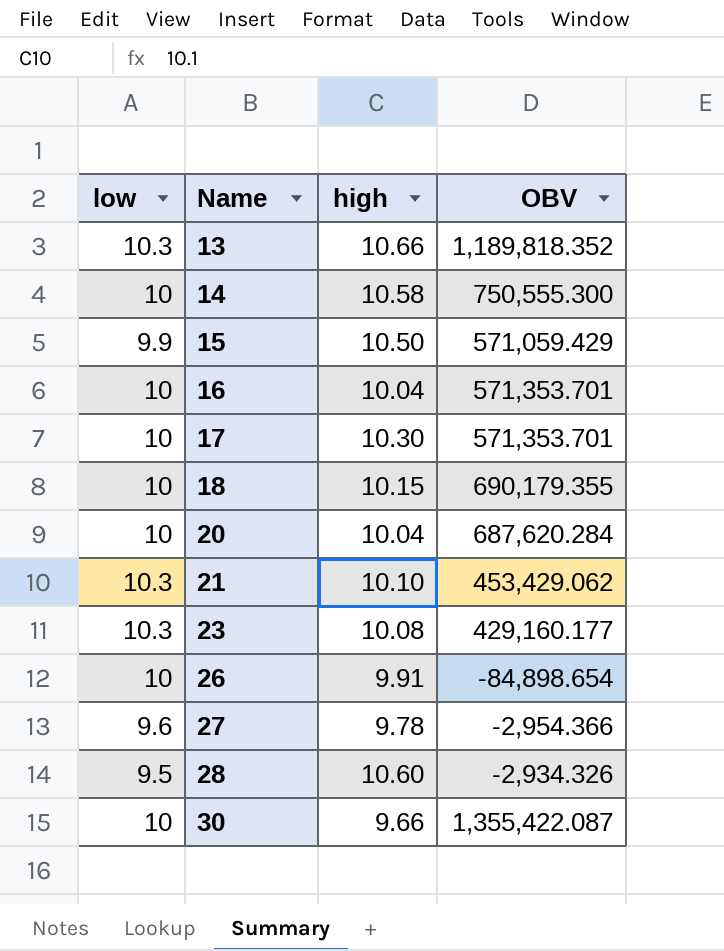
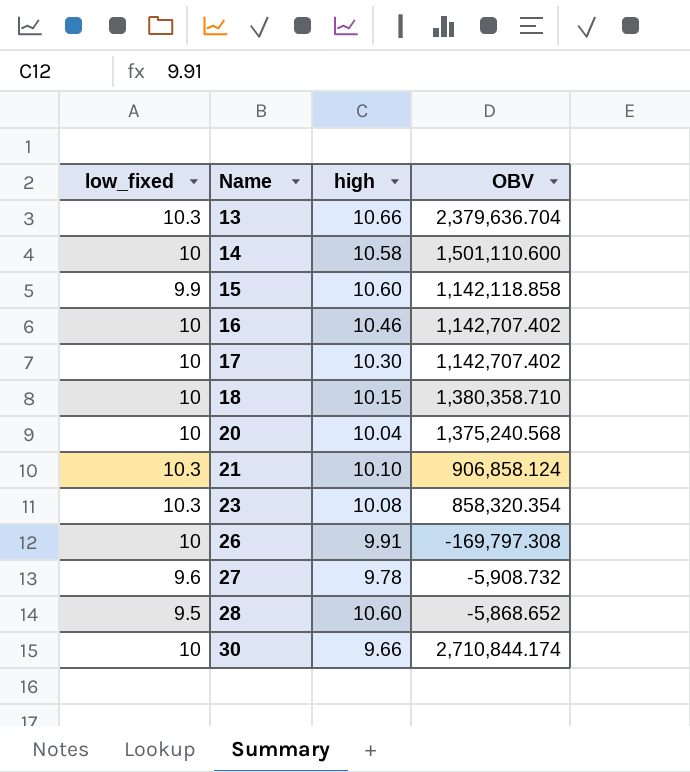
column name: low -> low_fixed
13 | OBV: 1,189,818.352 -> 2,379,636.704
14 | OBV: 750,555.300 -> 1,501,110.600
15 | high: 10.50 -> 10.60
15 | OBV: 571,059.429 -> 1,142,118.858
16 | high: 10.04 -> 10.46
16 | OBV: 571,353.701 -> 1,142,707.402
17 | OBV: 571,353.701 -> 1,142,707.402
18 | OBV: 690,179.355 -> 1,380,358.710
20 | OBV: 687,620.284 -> 1,375,240.568
21 | OBV: 453,429.062 -> 906,858.124
23 | OBV: 429,160.177 -> 858,320.354
26 | OBV: -84,898.654 -> -169,797.308
27 | OBV: -2,954.366 -> -5,908.732
28 | OBV: -2,934.326 -> -5,868.652
30 | OBV: 1,355,422.087 -> 2,710,844.174

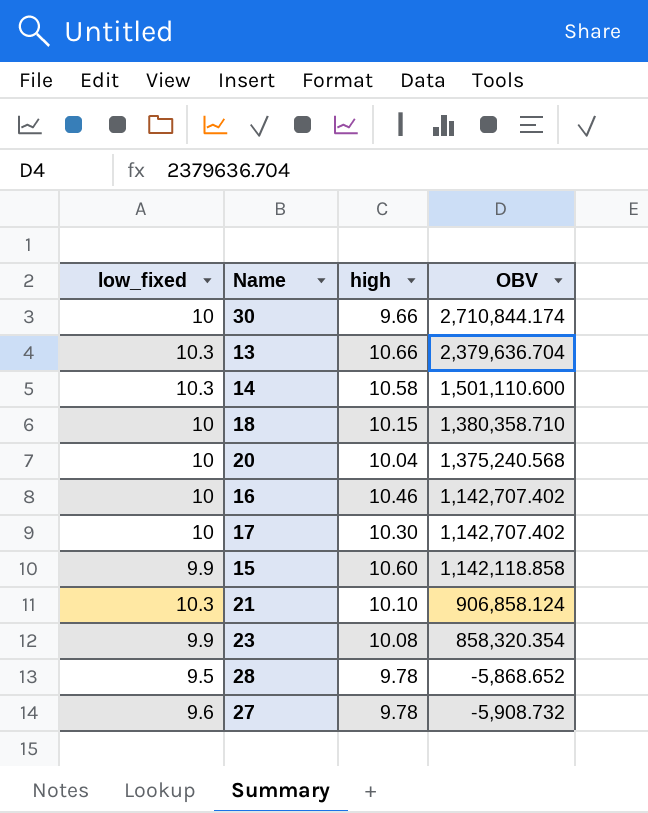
row order: Name ascending -> OBV descending
row 26: 10 | 9.91 | -169,797.308 -> none
14 | low_fixed: 10 -> 10.3
23 | low_fixed: 10.3 -> 9.9
28 | high: 10.60 -> 9.78

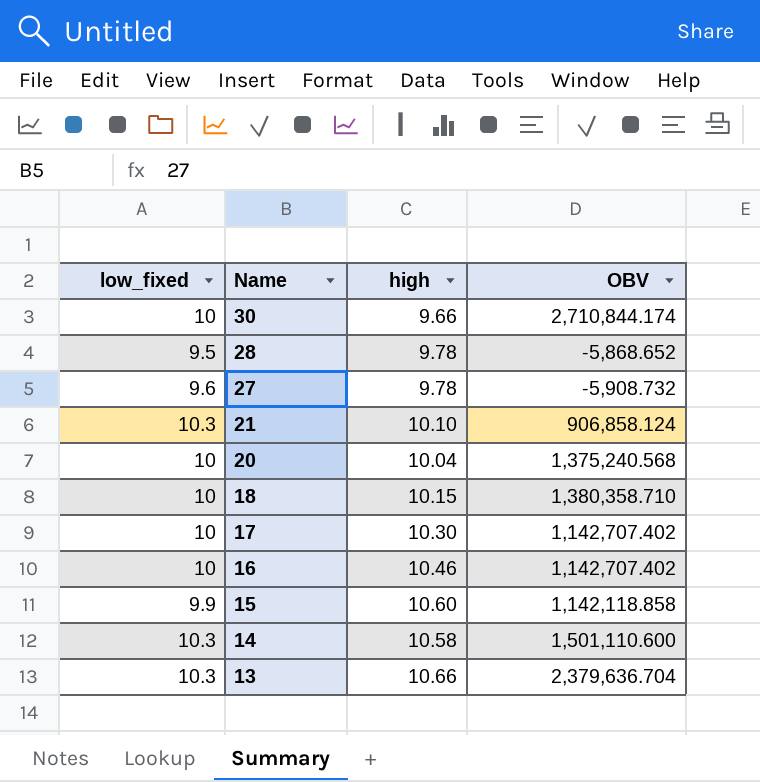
row order: OBV descending -> Name descending
row 23: 9.9 | 10.08 | 858,320.354 -> none

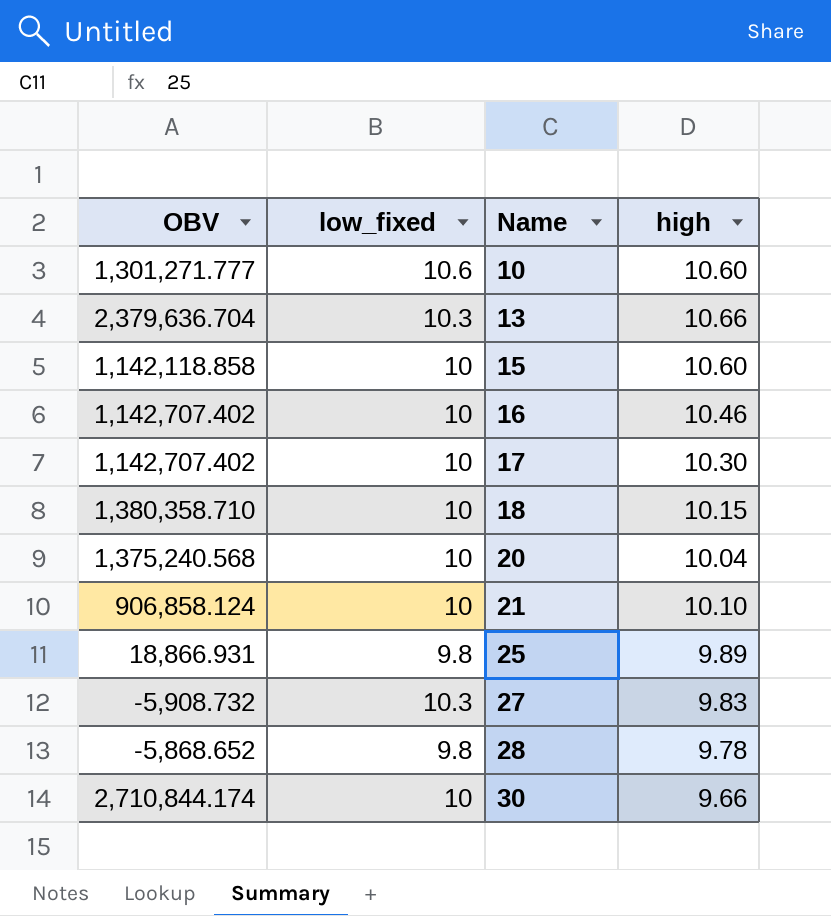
row order: Name descending -> Name ascending
column OBV | position: 4 -> 1
row 14: 10.3 | 10.58 | 1,501,110.600 -> none
row 10: none -> 1,301,271.777 | 10.6 | 10.60
15 | low_fixed: 9.9 -> 10
21 | low_fixed: 10.3 -> 10
row 25: none -> 18,866.931 | 9.8 | 9.89
27 | low_fixed: 9.6 -> 10.3
27 | high: 9.78 -> 9.83
28 | low_fixed: 9.5 -> 9.8

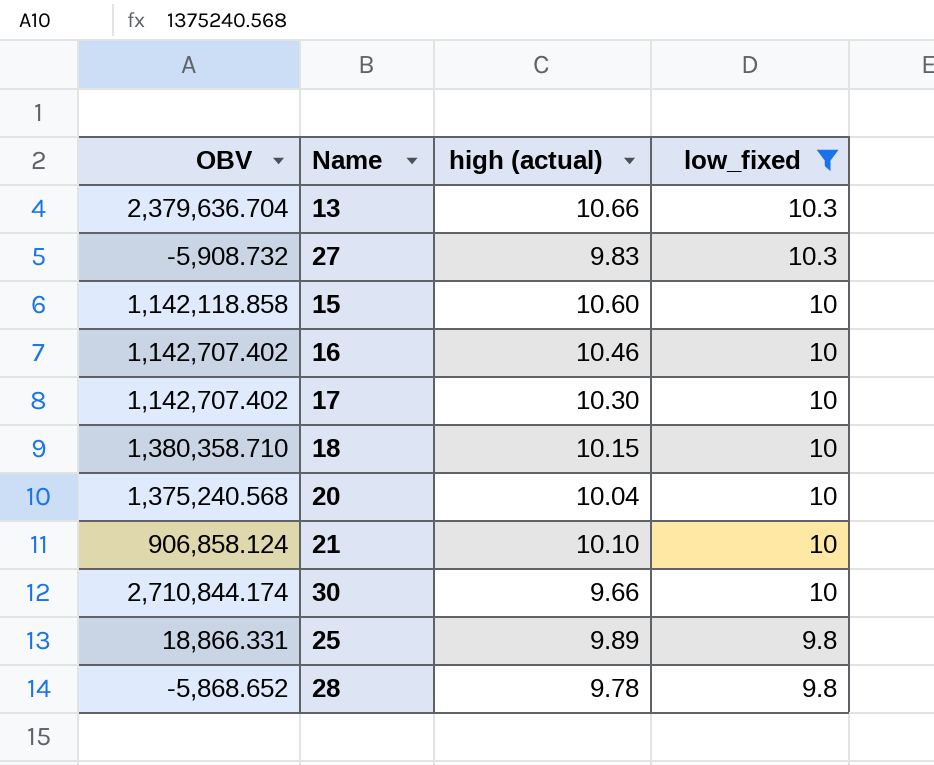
filter: none -> low_fixed != 10.6
row order: Name ascending -> low_fixed descending
column name: high -> high (actual)
column low_fixed | position: 2 -> 4
25 | OBV: 18,866.931 -> 18,866.331

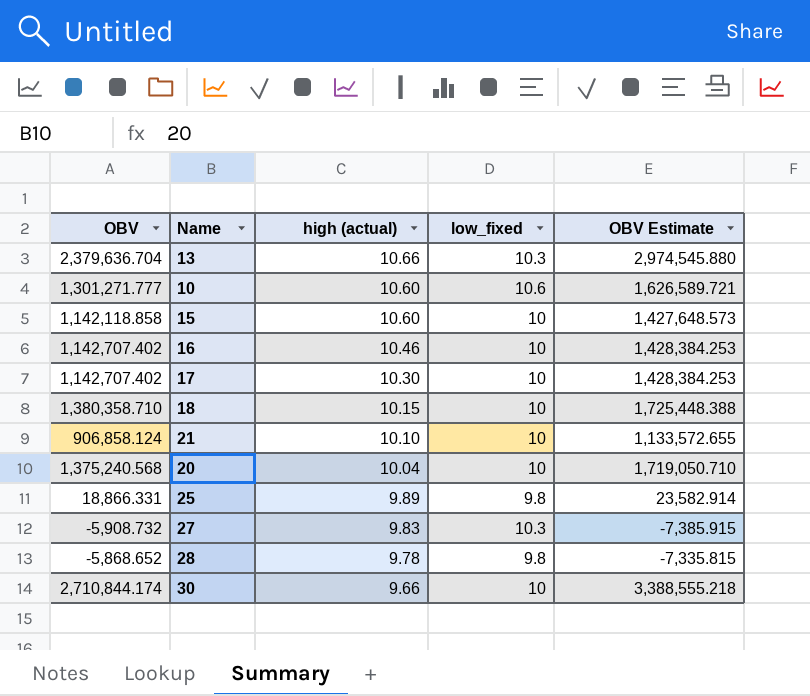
filter: low_fixed != 10.6 -> none
row order: low_fixed descending -> high (actual) descending
column OBV Estimate | formula: none -> [OBV] * 1.25

